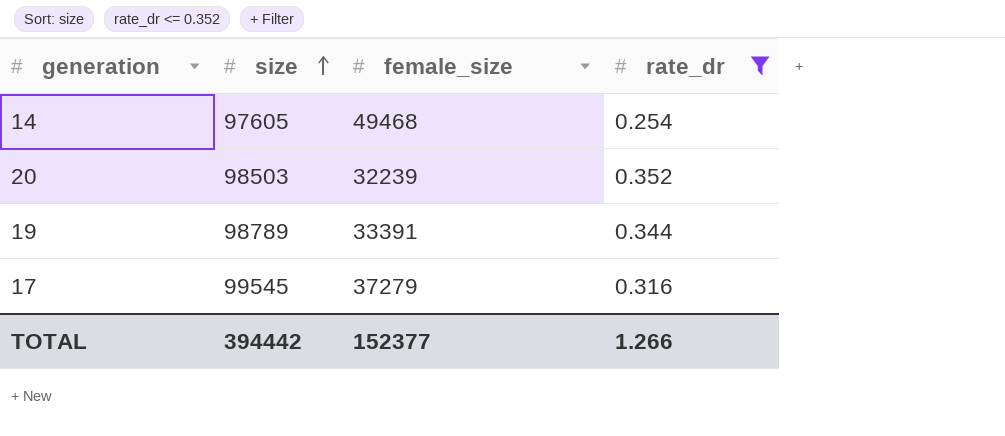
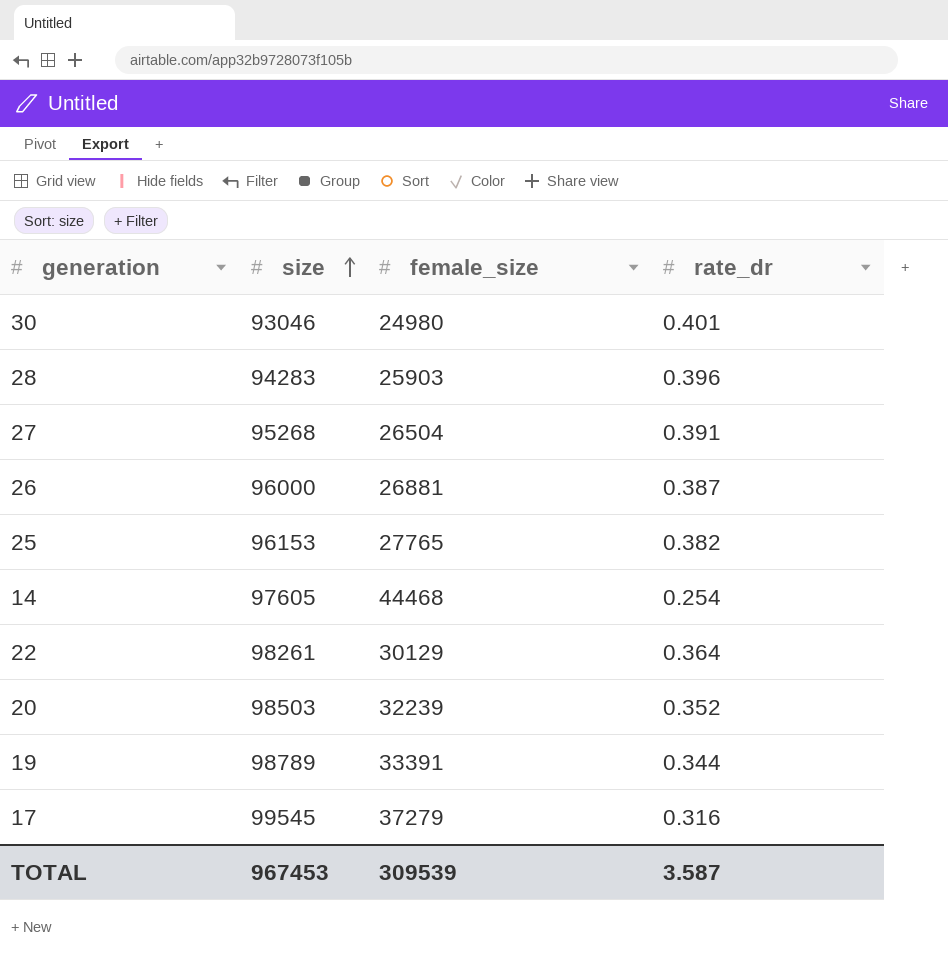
filter: rate_dr <= 0.352 -> none
14 | female_size: 49468 -> 44468
TOTAL | size: 394442 -> 967453
TOTAL | female_size: 152377 -> 309539
TOTAL | rate_dr: 1.266 -> 3.587

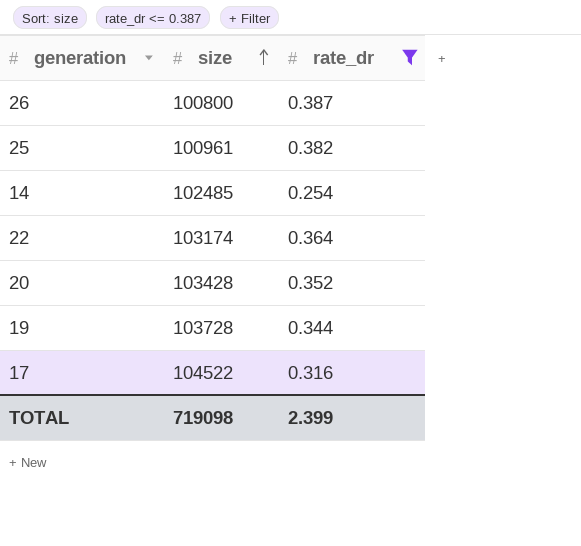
filter: none -> rate_dr <= 0.387
column female_size | position: 3 -> none
26 | size: 96000 -> 100800
25 | size: 96153 -> 100961
14 | size: 97605 -> 102485
22 | size: 98261 -> 103174
20 | size: 98503 -> 103428
19 | size: 98789 -> 103728
17 | size: 99545 -> 104522
TOTAL | size: 967453 -> 719098
TOTAL | rate_dr: 3.587 -> 2.399

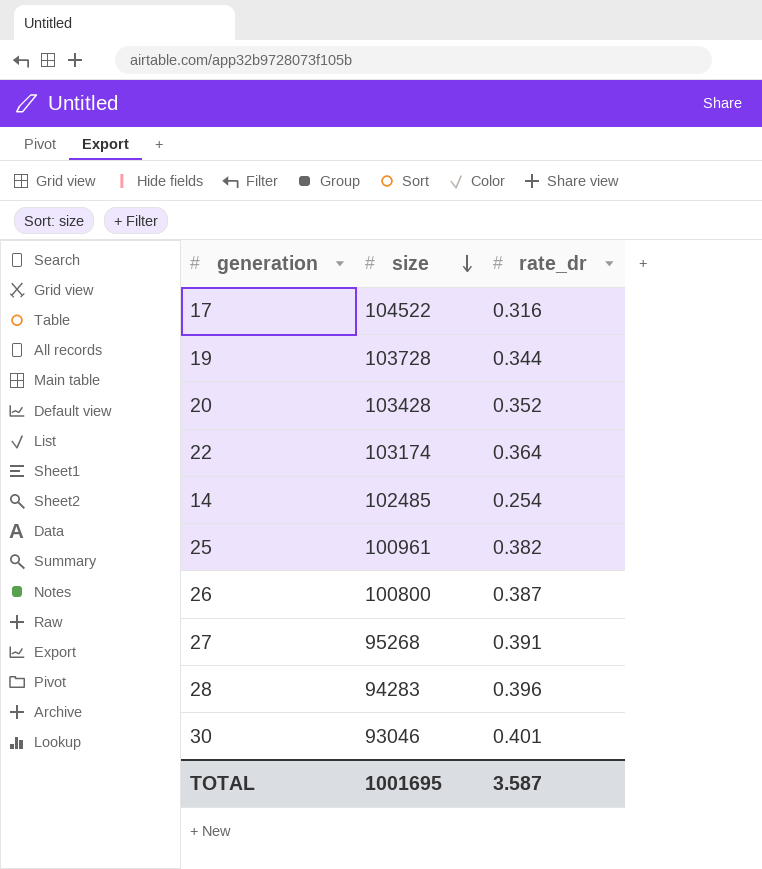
filter: rate_dr <= 0.387 -> none
row order: size ascending -> size descending
TOTAL | size: 719098 -> 1001695
TOTAL | rate_dr: 2.399 -> 3.587

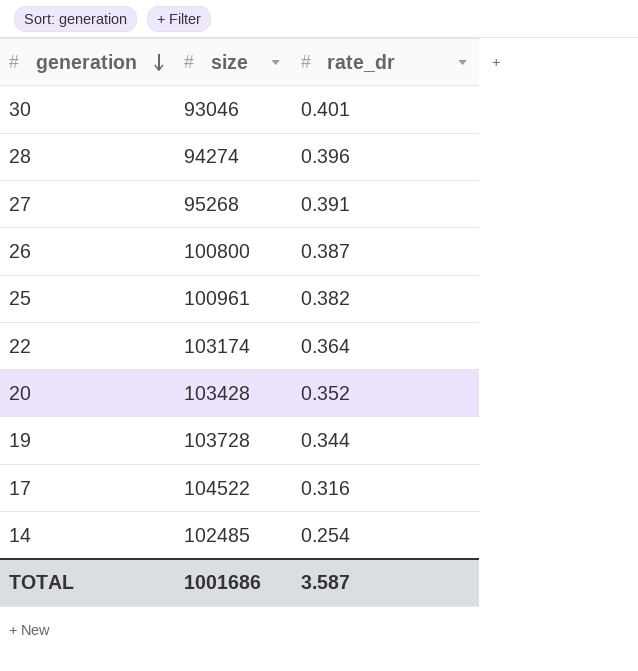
row order: size descending -> generation descending
28 | size: 94283 -> 94274
TOTAL | size: 1001695 -> 1001686

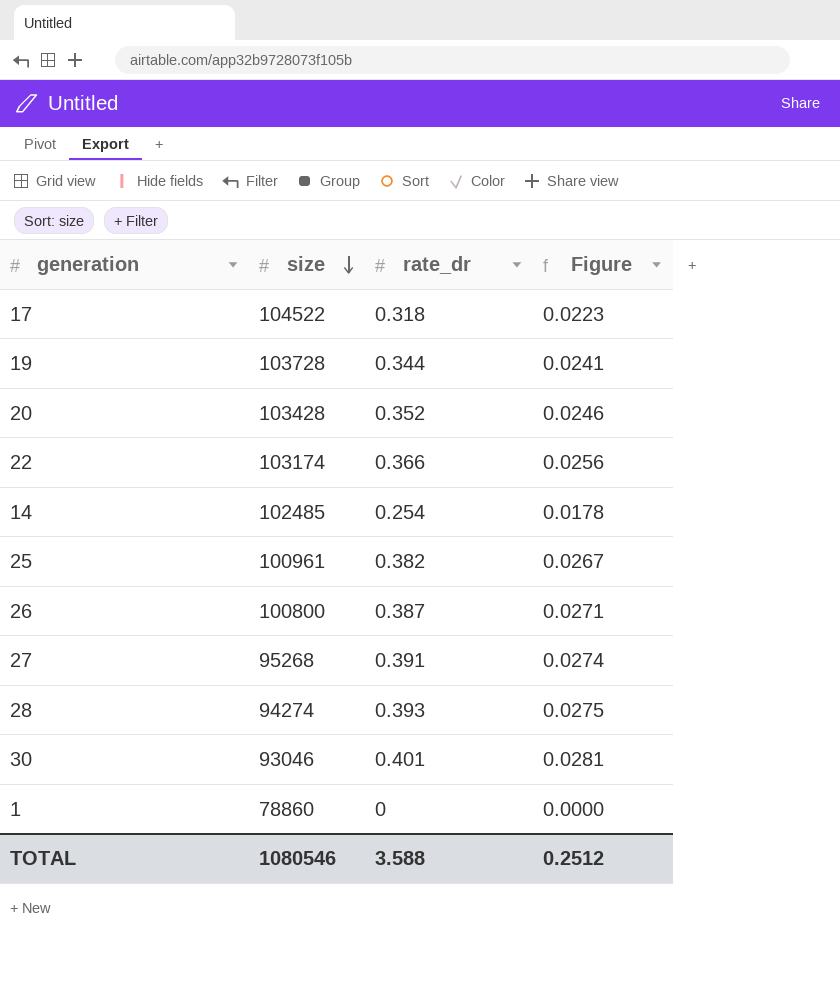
row order: generation descending -> size descending
column Figure | formula: none -> [rate_dr] * 0.07
17 | rate_dr: 0.316 -> 0.318
22 | rate_dr: 0.364 -> 0.366
28 | rate_dr: 0.396 -> 0.393
row 1: none -> 78860 | 0 | 0.0000
TOTAL | size: 1001686 -> 1080546
TOTAL | rate_dr: 3.587 -> 3.588

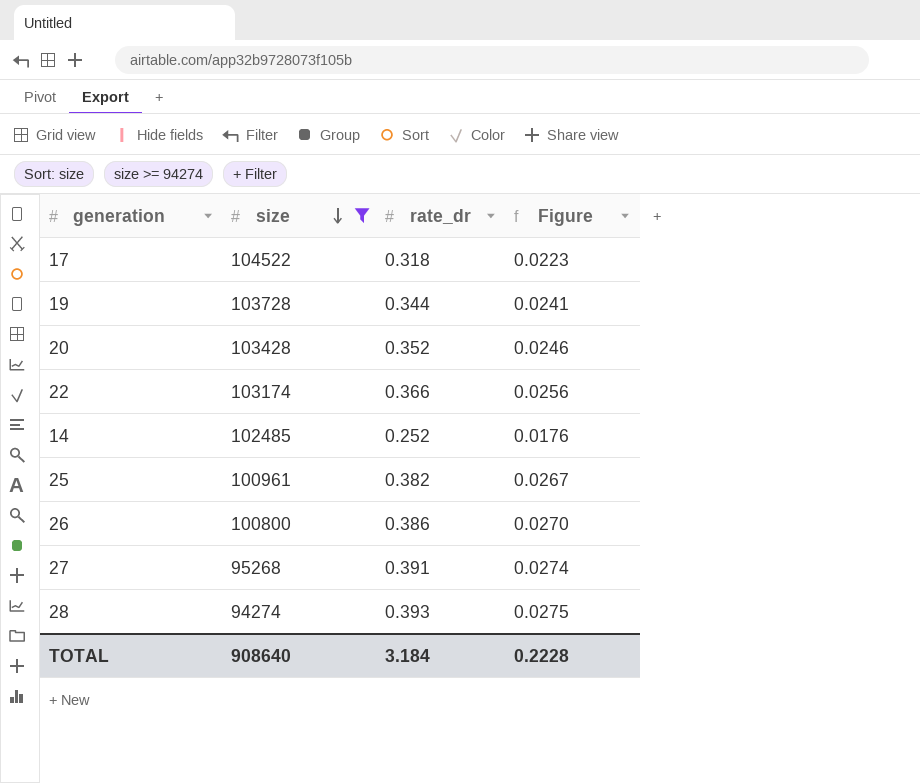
filter: none -> size >= 94274
14 | rate_dr: 0.254 -> 0.252
14 | Figure: 0.0178 -> 0.0176
26 | rate_dr: 0.387 -> 0.386
26 | Figure: 0.0271 -> 0.0270
TOTAL | size: 1080546 -> 908640
TOTAL | rate_dr: 3.588 -> 3.184
TOTAL | Figure: 0.2512 -> 0.2228

